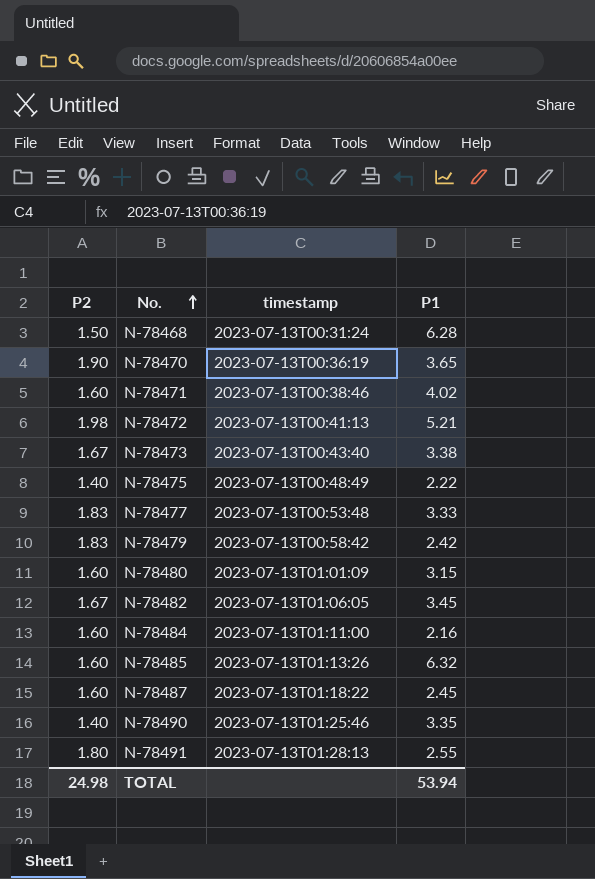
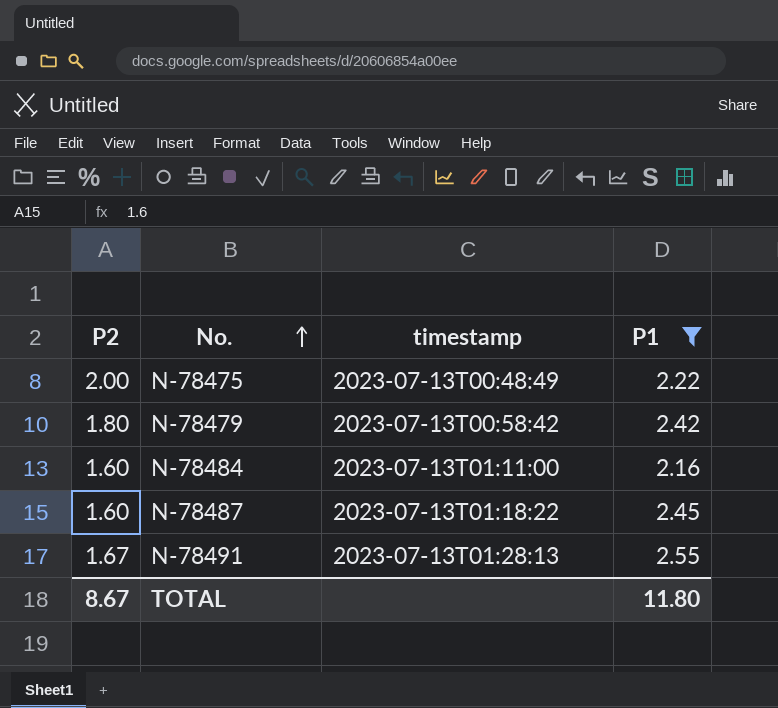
filter: none -> P1 <= 2.55
N-78475 | P2: 1.40 -> 2.00
N-78479 | P2: 1.83 -> 1.80
N-78491 | P2: 1.80 -> 1.67
TOTAL | P2: 24.98 -> 8.67
TOTAL | P1: 53.94 -> 11.80

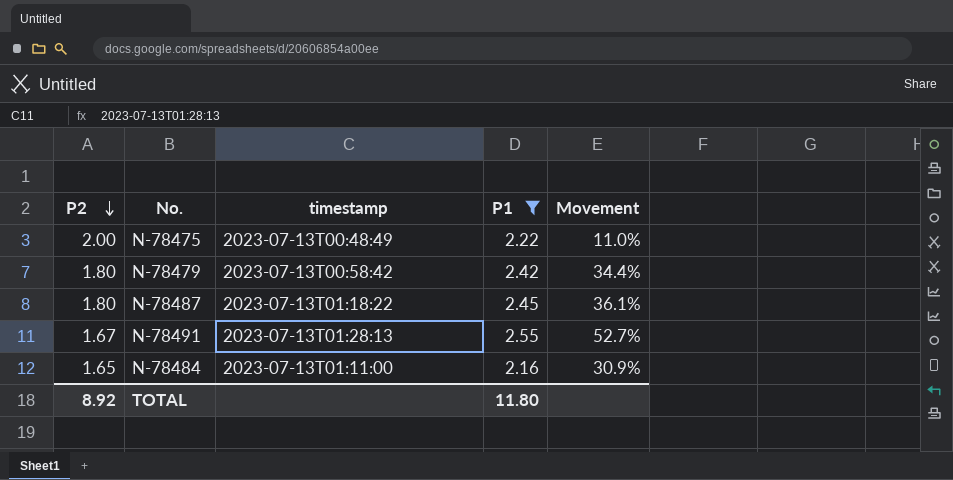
row order: No. ascending -> P2 descending
column Movement | formula: none -> ([P1] - [P2]) / [P2]
N-78487 | P2: 1.60 -> 1.80
N-78484 | P2: 1.60 -> 1.65
TOTAL | P2: 8.67 -> 8.92

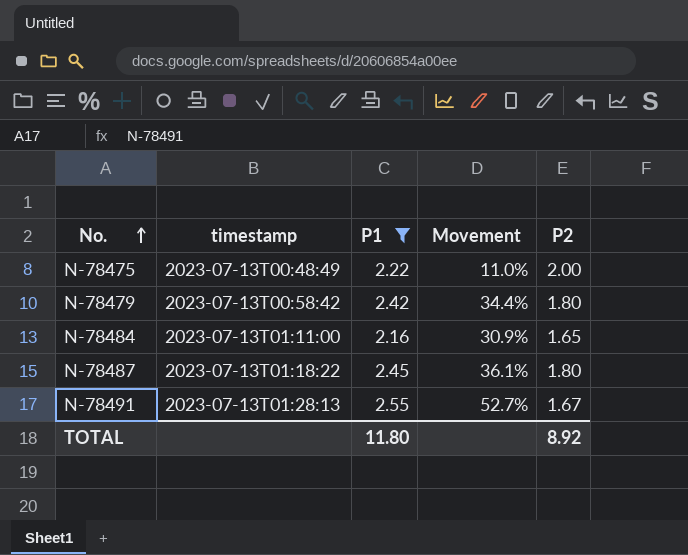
row order: P2 descending -> No. ascending
column P2 | position: 1 -> 5

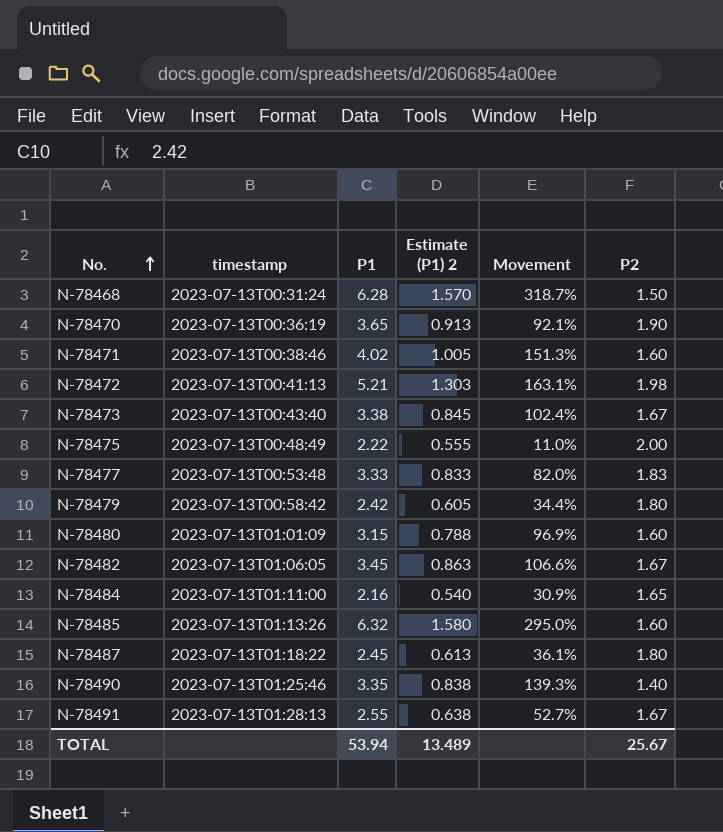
filter: P1 <= 2.55 -> none
column Estimate (P1) 2 | formula: none -> [P1] * 0.25
TOTAL | P1: 11.80 -> 53.94
TOTAL | P2: 8.92 -> 25.67

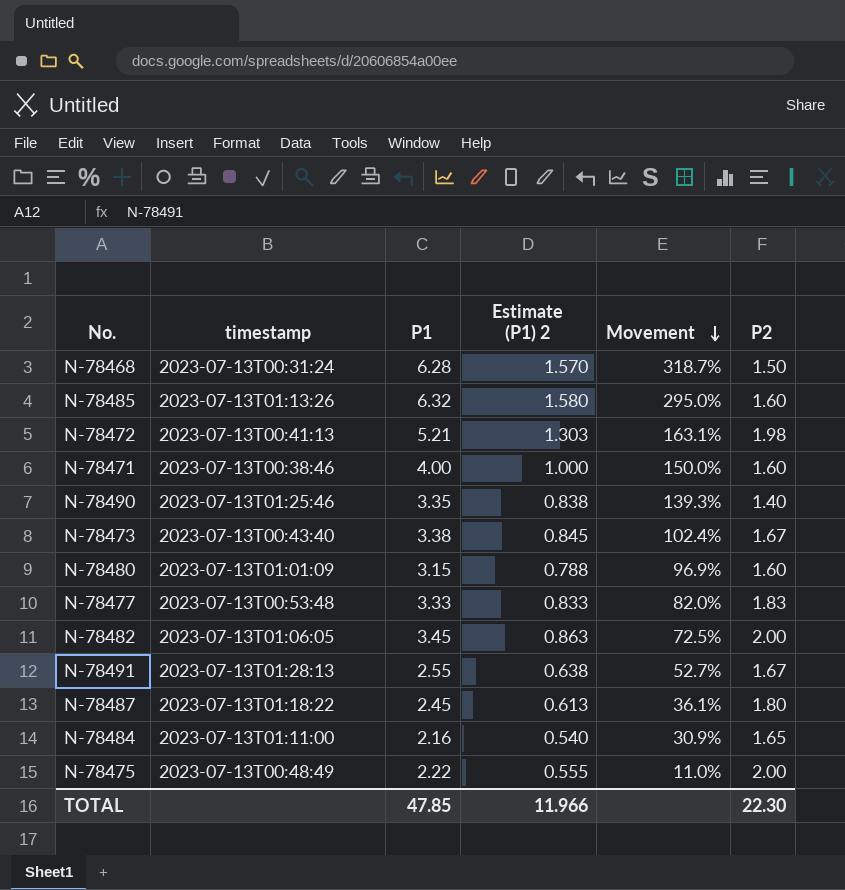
row order: No. ascending -> Movement descending
row N-78470: 2023-07-13T00:36:19 | 3.65 | 0.913 | 92.1% | 1.90 -> none
row N-78479: 2023-07-13T00:58:42 | 2.42 | 0.605 | 34.4% | 1.80 -> none
N-78471 | P1: 4.02 -> 4.00
N-78471 | Estimate (P1) 2: 1.005 -> 1.000
N-78471 | Movement: 151.3% -> 150.0%
N-78482 | Movement: 106.6% -> 72.5%
N-78482 | P2: 1.67 -> 2.00
TOTAL | P1: 53.94 -> 47.85
TOTAL | Estimate (P1) 2: 13.489 -> 11.966
TOTAL | P2: 25.67 -> 22.30

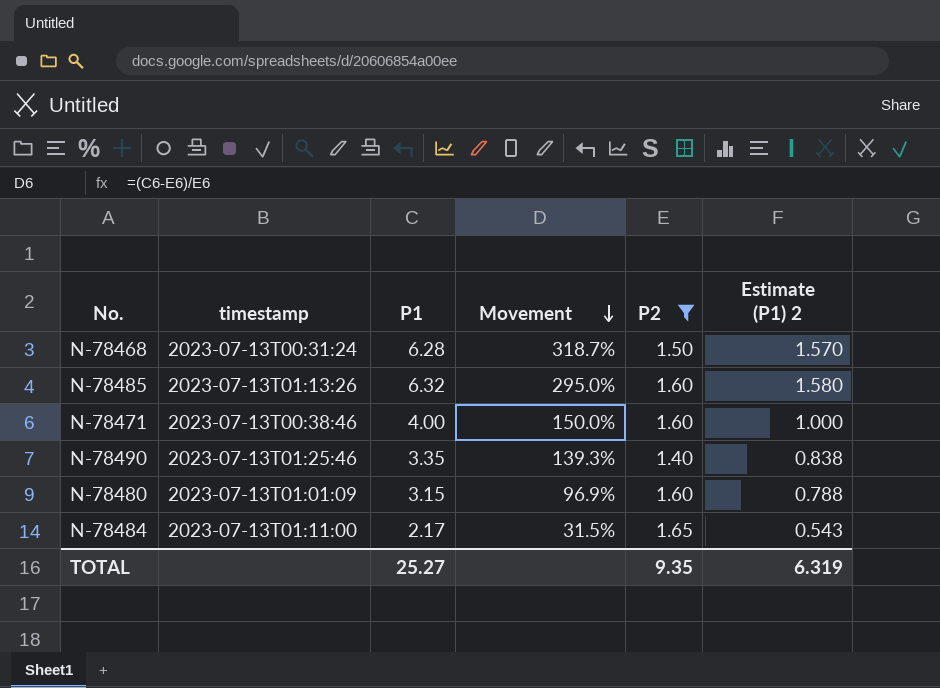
filter: none -> P2 <= 1.65
column Estimate (P1) 2 | position: 4 -> 6
N-78484 | P1: 2.16 -> 2.17
N-78484 | Movement: 30.9% -> 31.5%
N-78484 | Estimate (P1) 2: 0.540 -> 0.543
TOTAL | P1: 47.85 -> 25.27
TOTAL | P2: 22.30 -> 9.35
TOTAL | Estimate (P1) 2: 11.966 -> 6.319

